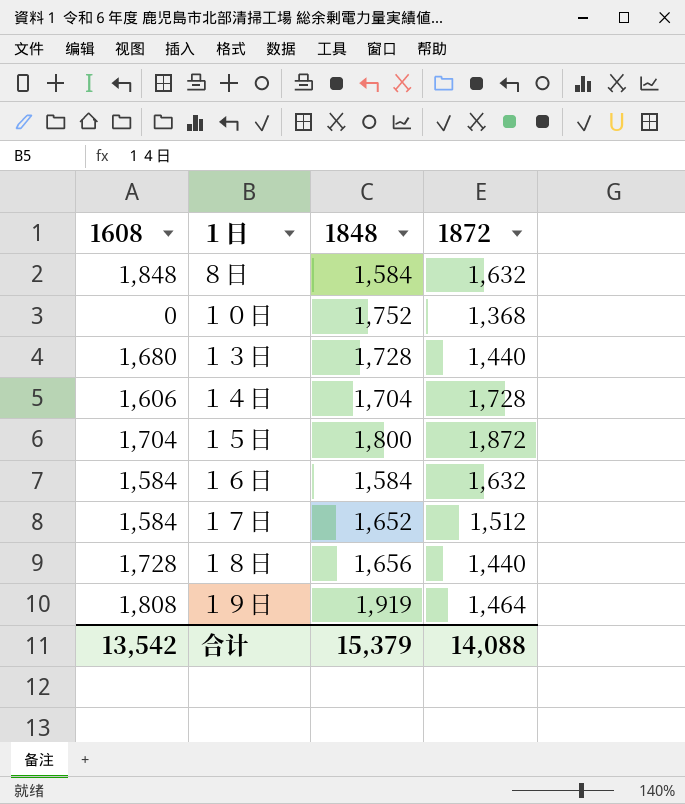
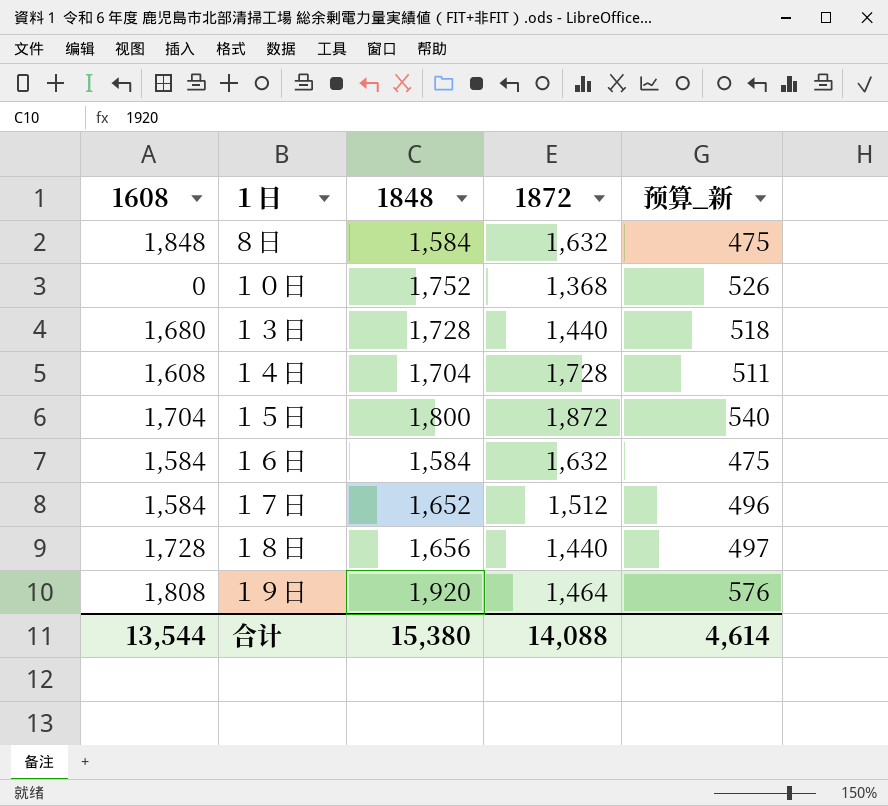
column 预算_新 | formula: none -> [1848] * 0.3
１４日 | 1608: 1,606 -> 1,608
１９日 | 1848: 1,919 -> 1,920
合计 | 1608: 13,542 -> 13,544
合计 | 1848: 15,379 -> 15,380

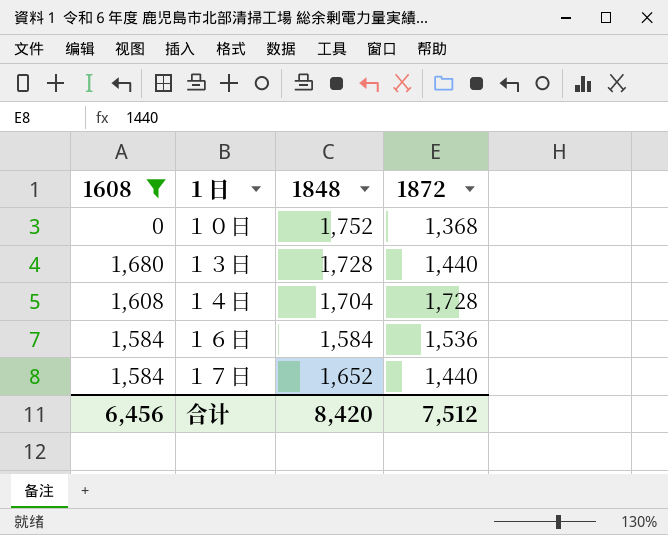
filter: none -> 1608 <= 1,680
column 预算_新 | formula: [1848] * 0.3 -> none
１６日 | 1872: 1,632 -> 1,536
１７日 | 1872: 1,512 -> 1,440
合计 | 1608: 13,544 -> 6,456
合计 | 1848: 15,380 -> 8,420
合计 | 1872: 14,088 -> 7,512

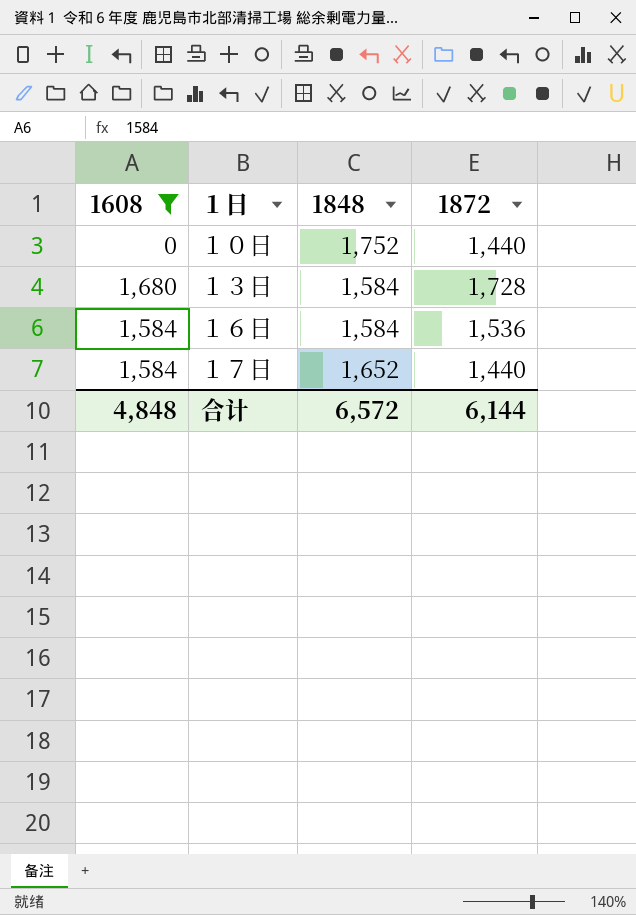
row １４日: 1,608 | 1,704 | 1,728 -> none
１０日 | 1872: 1,368 -> 1,440
１３日 | 1848: 1,728 -> 1,584
１３日 | 1872: 1,440 -> 1,728
合计 | 1608: 6,456 -> 4,848
合计 | 1848: 8,420 -> 6,572
合计 | 1872: 7,512 -> 6,144

